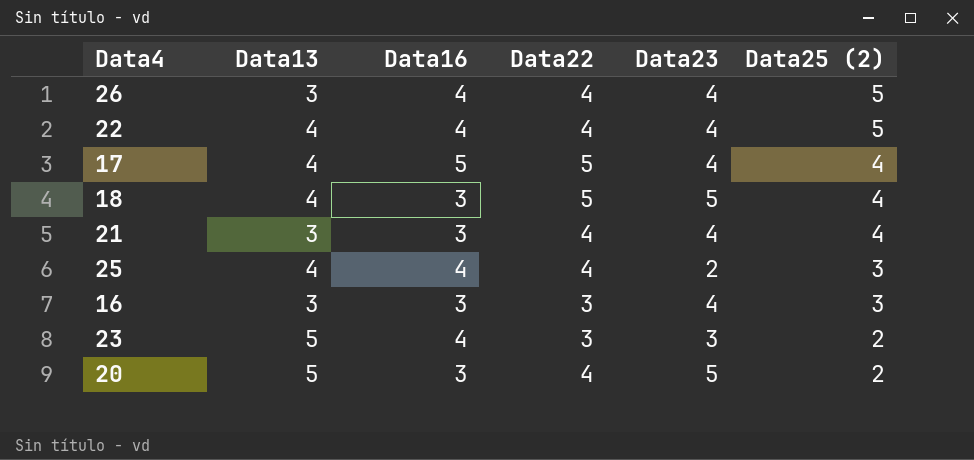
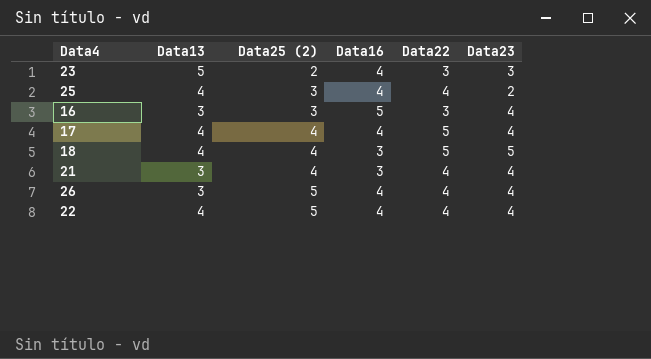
row order: Data25 (2) descending -> Data25 (2) ascending
column Data25 (2) | position: 6 -> 3
row 20: 5 | 3 | 4 | 5 | 2 -> none
16 | Data16: 3 -> 5
17 | Data16: 5 -> 4

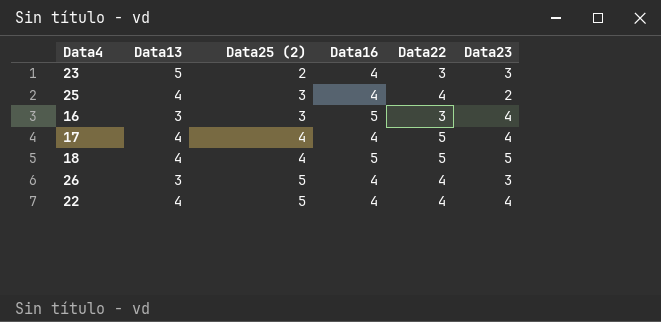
row 21: 3 | 4 | 3 | 4 | 4 -> none
18 | Data16: 3 -> 5
26 | Data23: 4 -> 3

